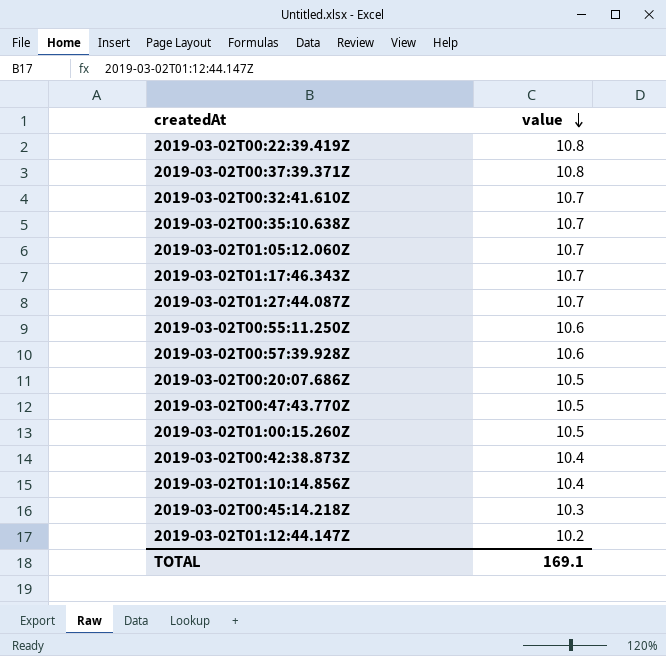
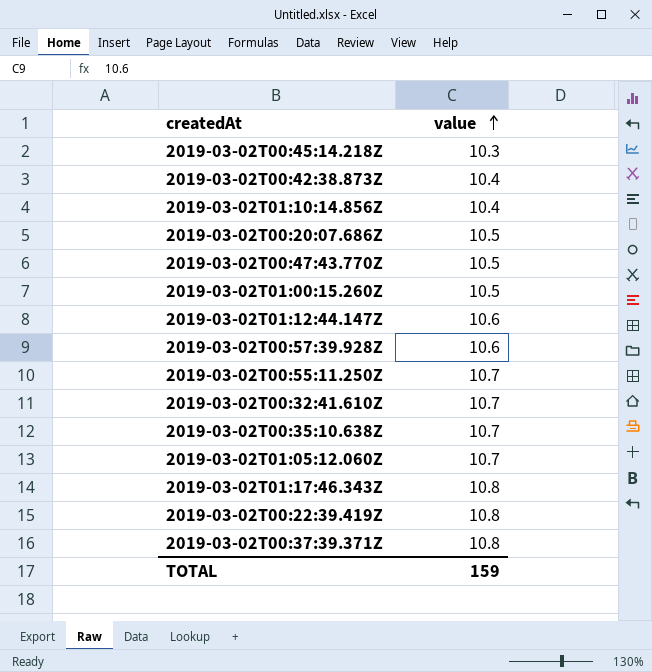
row order: value descending -> value ascending
row 2019-03-02T01:27:44.087Z: 10.7 -> none
2019-03-02T01:12:44.147Z | value: 10.2 -> 10.6
2019-03-02T00:55:11.250Z | value: 10.6 -> 10.7
2019-03-02T01:17:46.343Z | value: 10.7 -> 10.8
TOTAL | value: 169.1 -> 159

